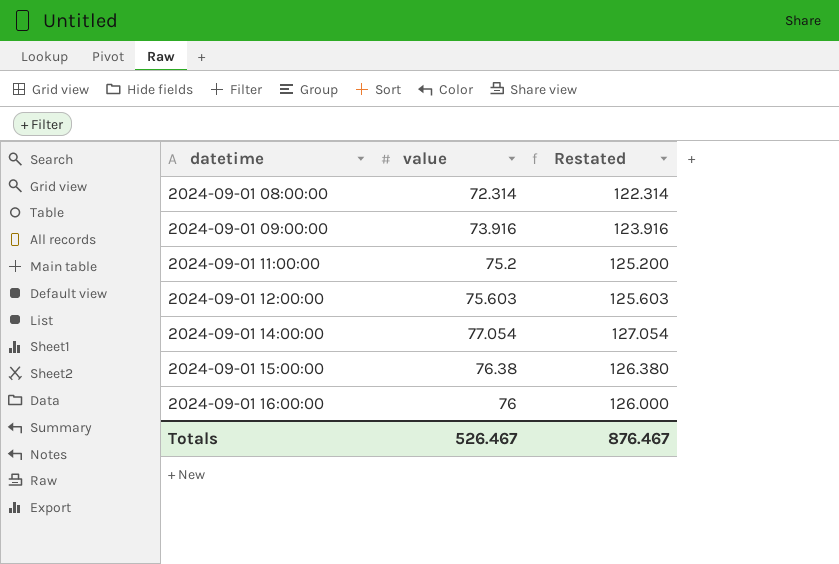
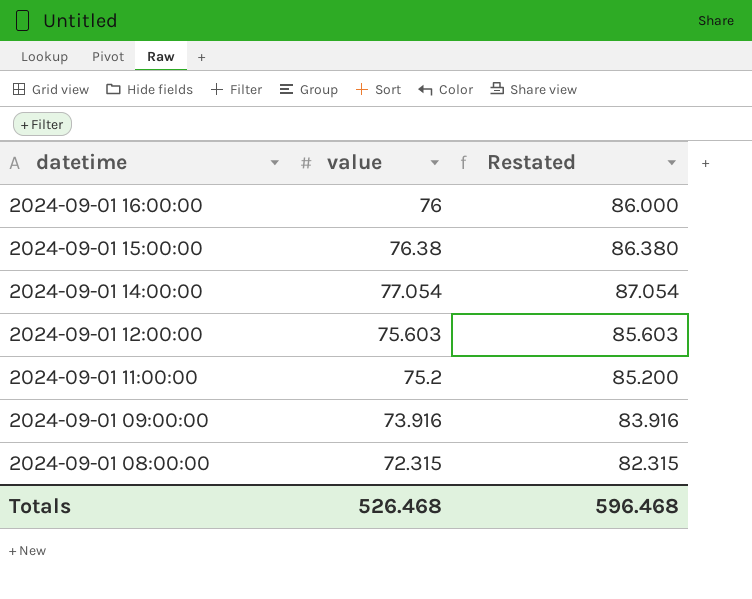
row order: datetime ascending -> datetime descending
column Restated | formula: [value] + 50 -> [value] + 10
2024-09-01 08:00:00 | value: 72.314 -> 72.315
Totals | value: 526.467 -> 526.468
Totals | Restated: 876.467 -> 596.468

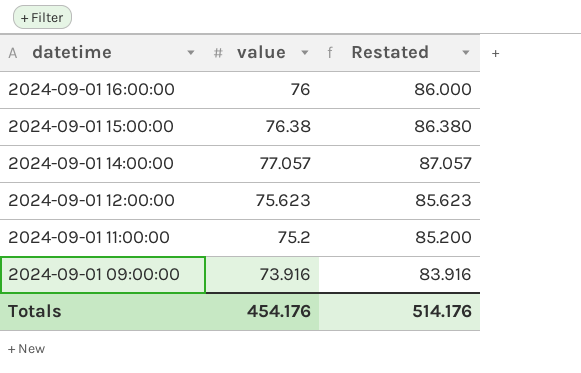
row 2024-09-01 08:00:00: 72.315 | 82.315 -> none
2024-09-01 14:00:00 | value: 77.054 -> 77.057
2024-09-01 14:00:00 | Restated: 87.054 -> 87.057
2024-09-01 12:00:00 | value: 75.603 -> 75.623
2024-09-01 12:00:00 | Restated: 85.603 -> 85.623
Totals | value: 526.468 -> 454.176
Totals | Restated: 596.468 -> 514.176

